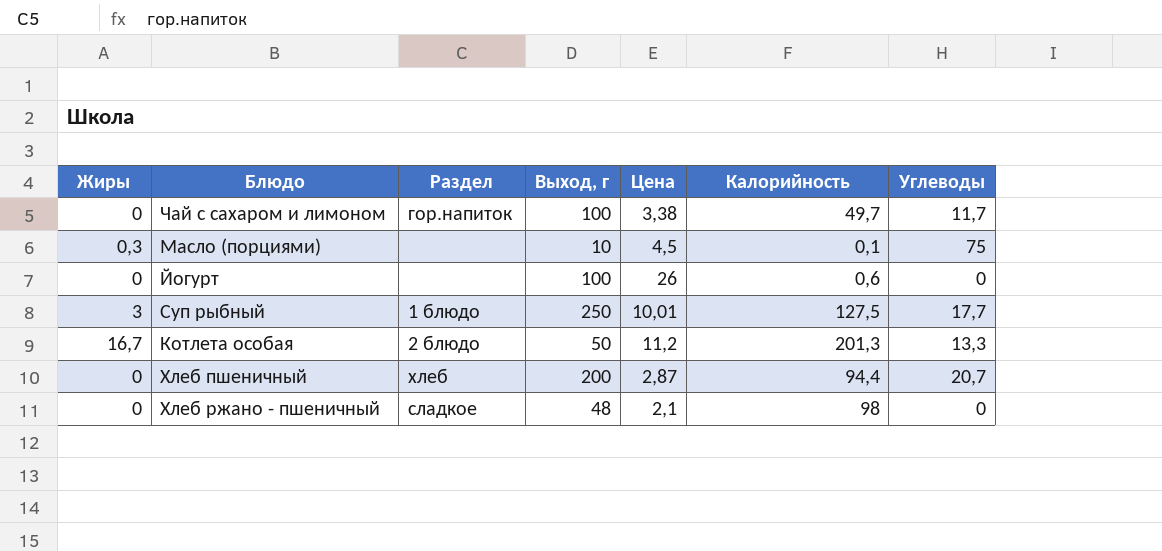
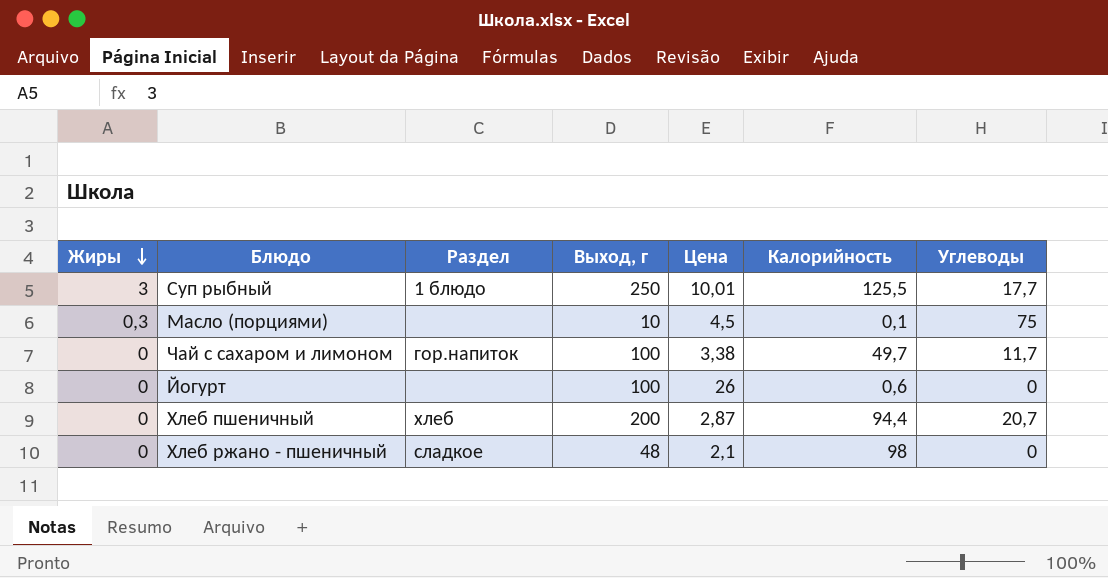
row order: none -> Жиры descending
row Котлета особая: 16,7 | 2 блюдо | 50 | 11,2 | 201,3 | 13,3 -> none
Суп рыбный | Калорийность: 127,5 -> 125,5

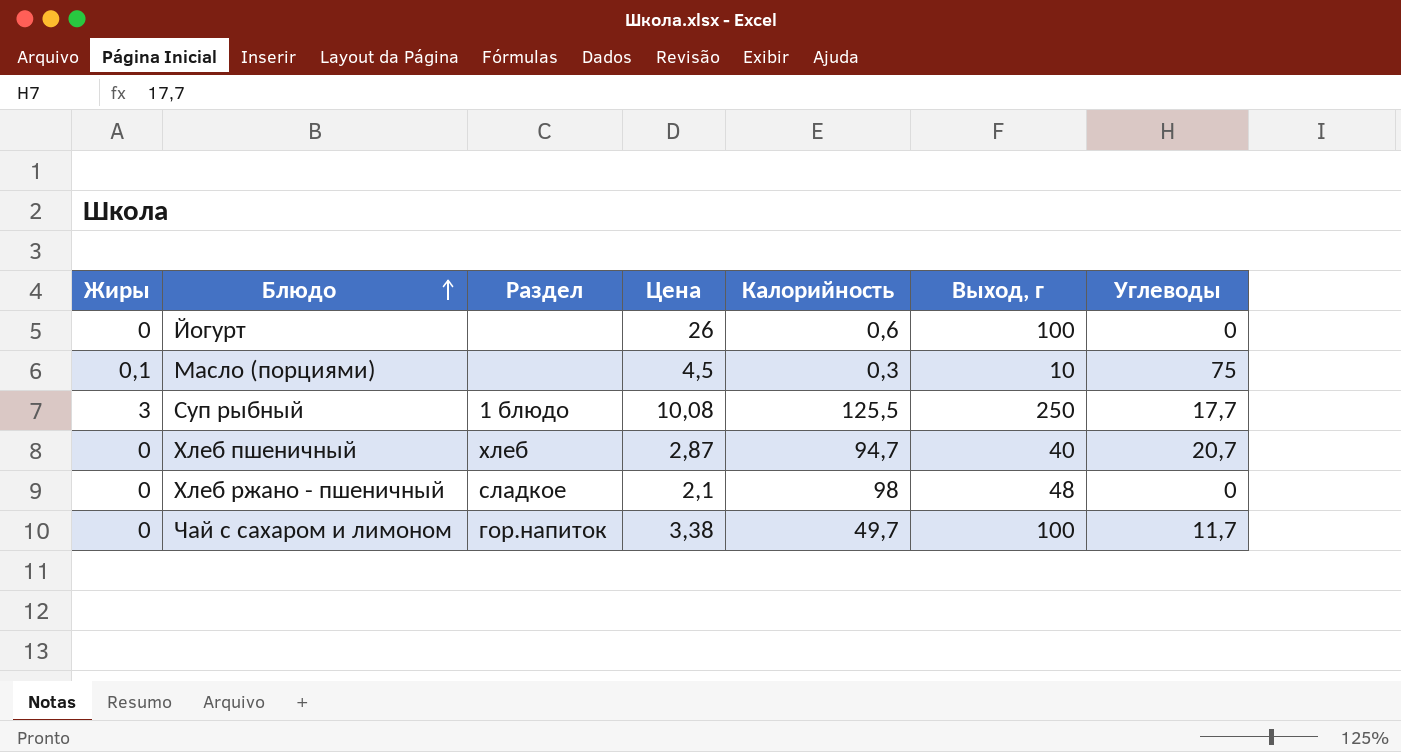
row order: Жиры descending -> Блюдо ascending
column Выход, г | position: 4 -> 6
Масло (порциями) | Жиры: 0,3 -> 0,1
Масло (порциями) | Калорийность: 0,1 -> 0,3
Суп рыбный | Цена: 10,01 -> 10,08
Хлеб пшеничный | Калорийность: 94,4 -> 94,7
Хлеб пшеничный | Выход, г: 200 -> 40

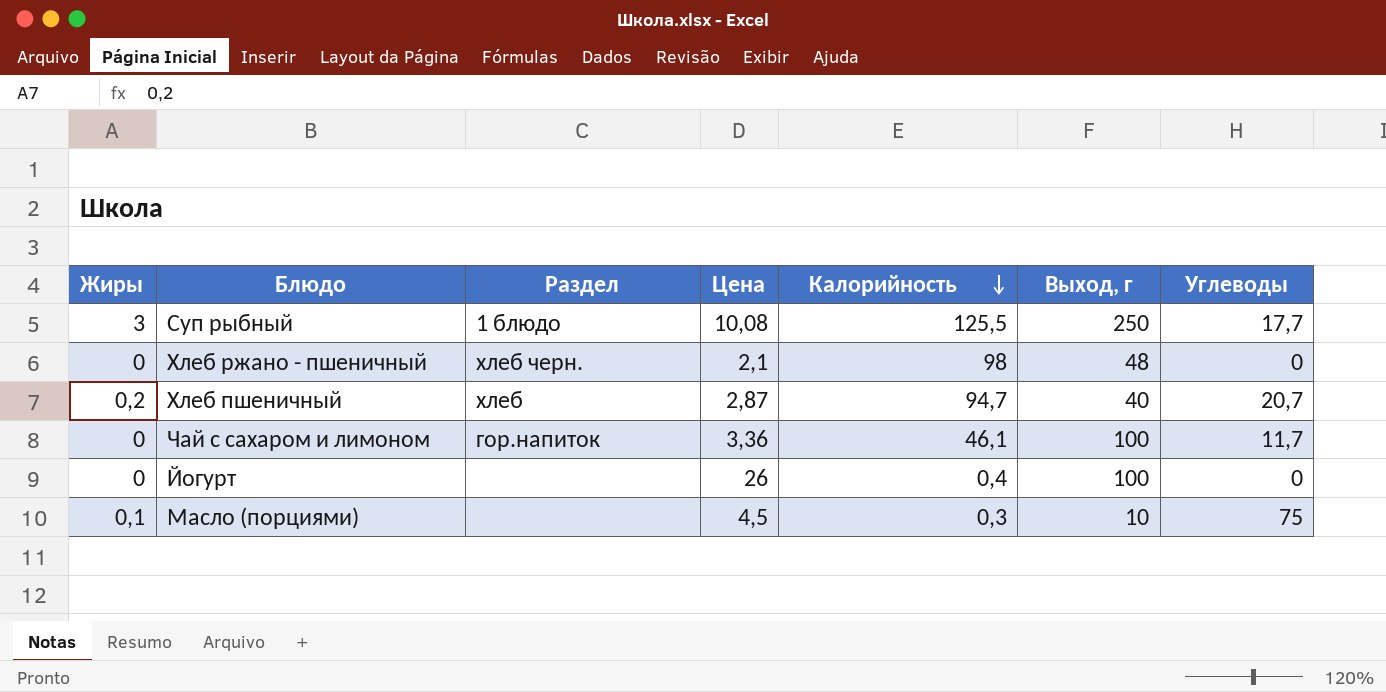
row order: Блюдо ascending -> Калорийность descending
Хлеб ржано - пшеничный | Раздел: сладкое -> хлеб черн.
Хлеб пшеничный | Жиры: 0 -> 0,2
Чай с сахаром и лимоном | Цена: 3,38 -> 3,36
Чай с сахаром и лимоном | Калорийность: 49,7 -> 46,1
Йогурт | Калорийность: 0,6 -> 0,4

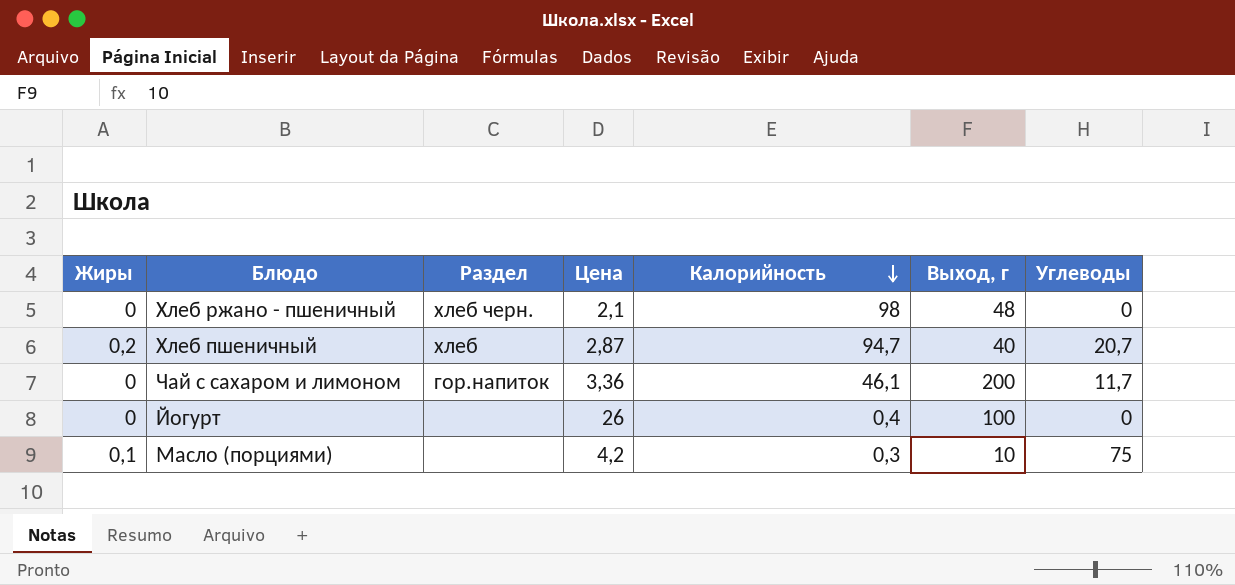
row Суп рыбный: 3 | 1 блюдо | 10,08 | 125,5 | 250 | 17,7 -> none
Чай с сахаром и лимоном | Выход, г: 100 -> 200
Масло (порциями) | Цена: 4,5 -> 4,2

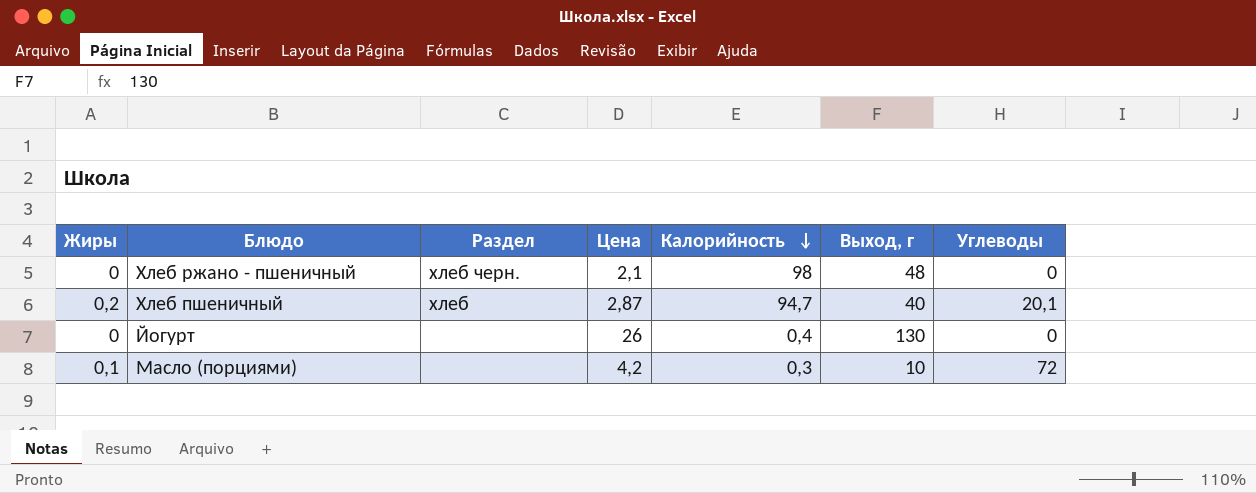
row Чай с сахаром и лимоном: 0 | гор.напиток | 3,36 | 46,1 | 200 | 11,7 -> none
Хлеб пшеничный | Углеводы: 20,7 -> 20,1
Йогурт | Выход, г: 100 -> 130
Масло (порциями) | Углеводы: 75 -> 72

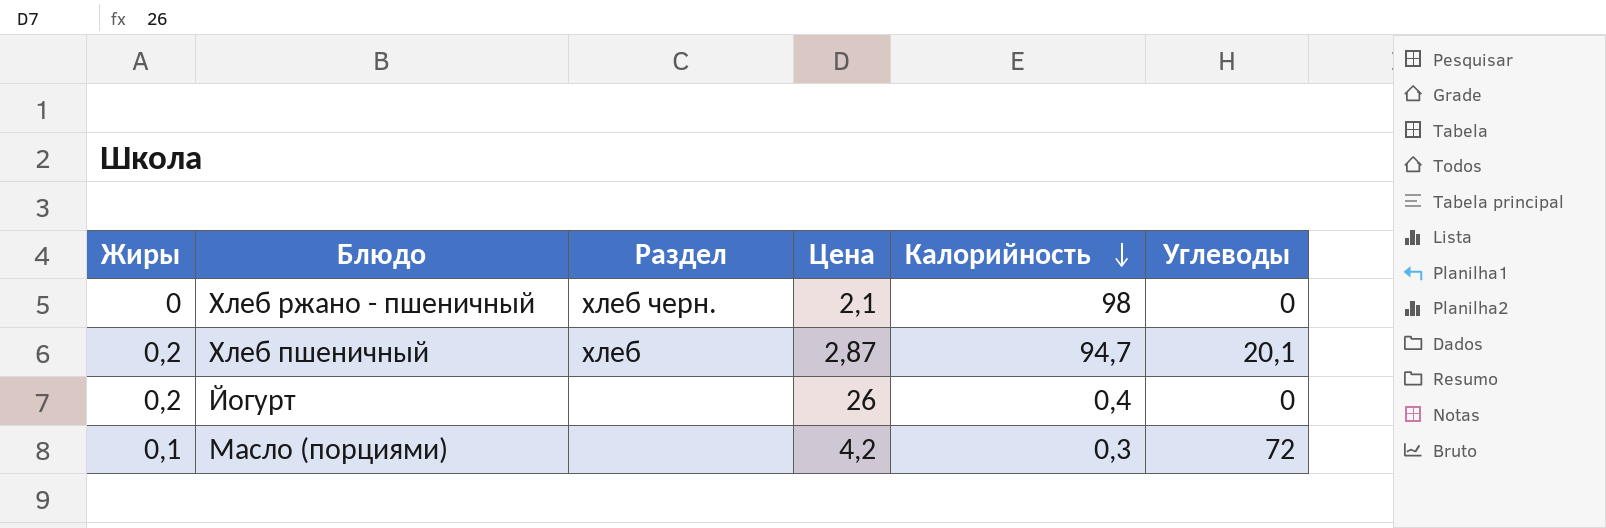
column Выход, г | position: 6 -> none
Йогурт | Жиры: 0 -> 0,2

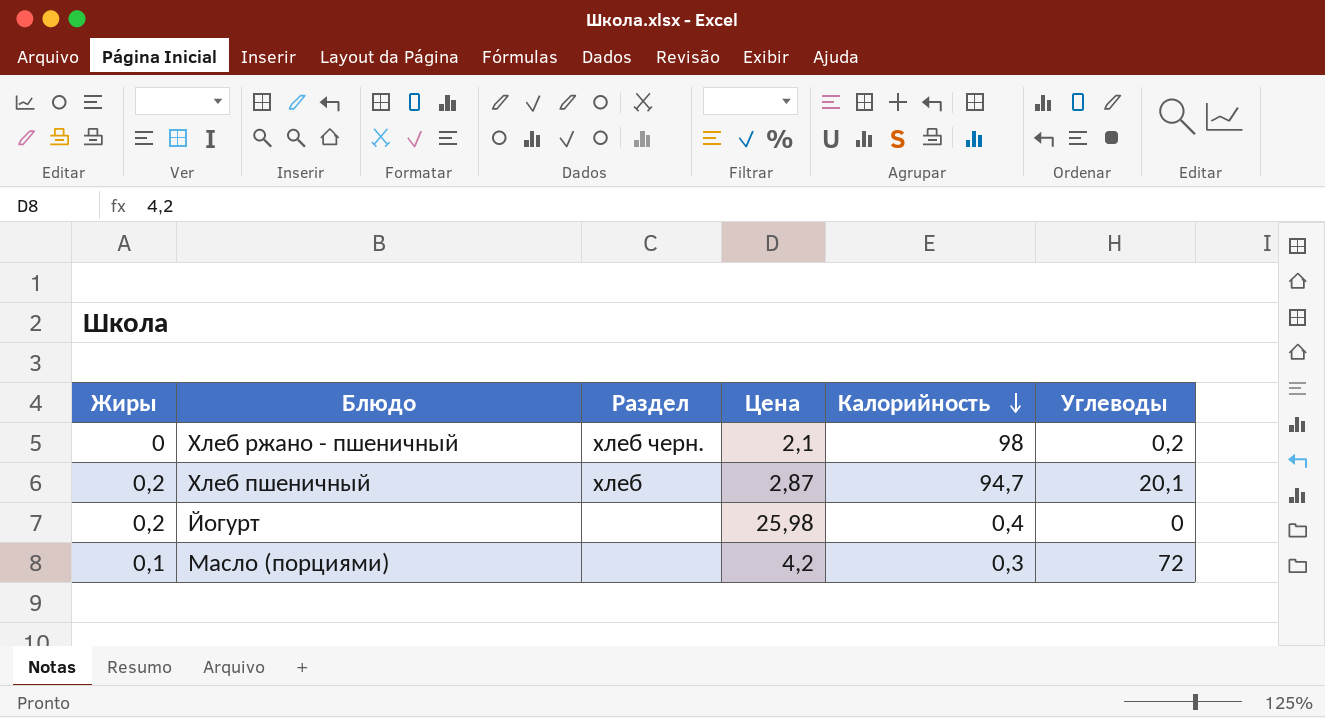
Хлеб ржано - пшеничный | Углеводы: 0 -> 0,2
Йогурт | Цена: 26 -> 25,98

